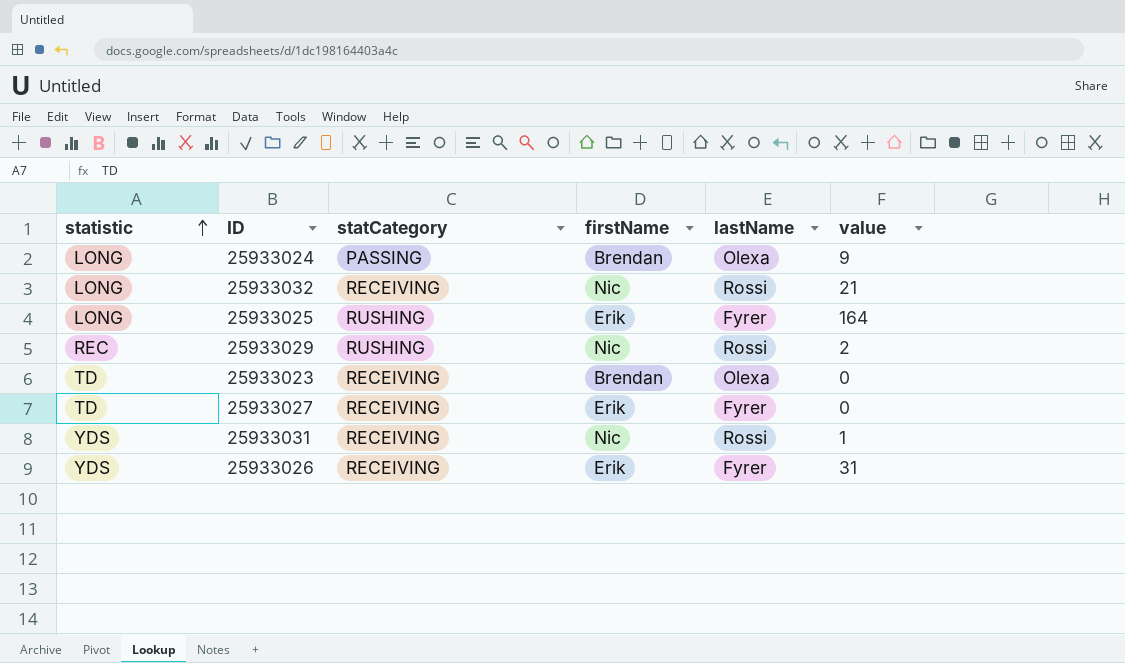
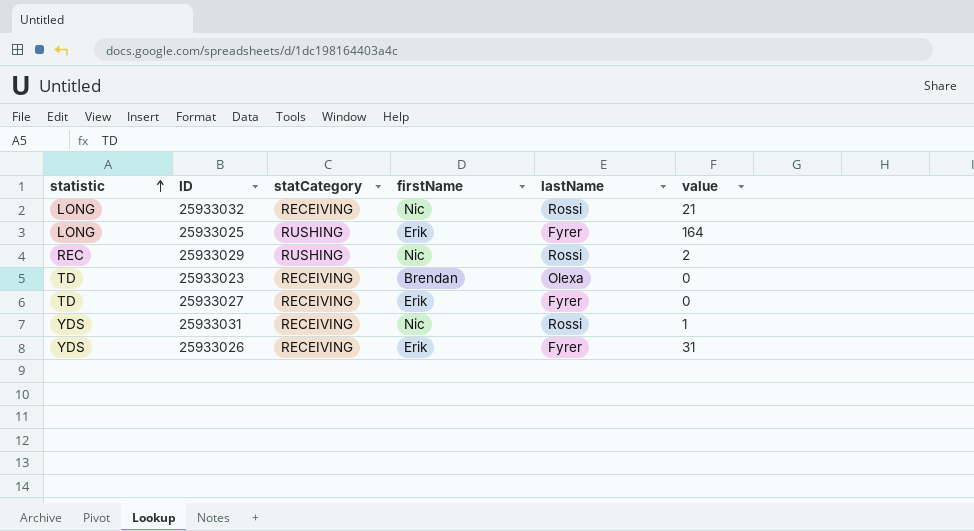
row 25933024: LONG | PASSING | Brendan | Olexa | 9 -> none

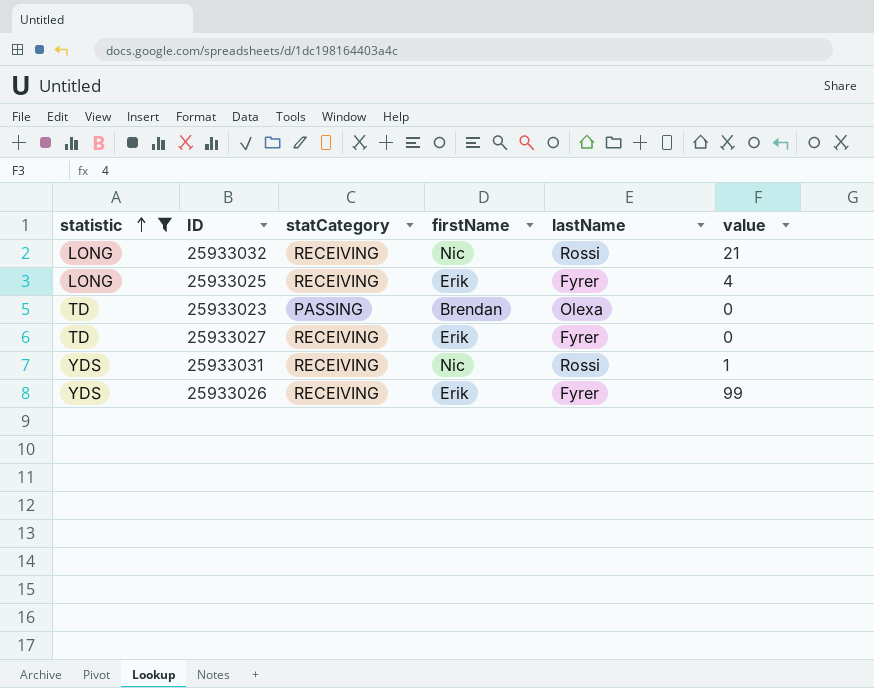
filter: none -> statistic != REC
25933025 | statCategory: RUSHING -> RECEIVING
25933025 | value: 164 -> 4
25933023 | statCategory: RECEIVING -> PASSING
25933026 | value: 31 -> 99

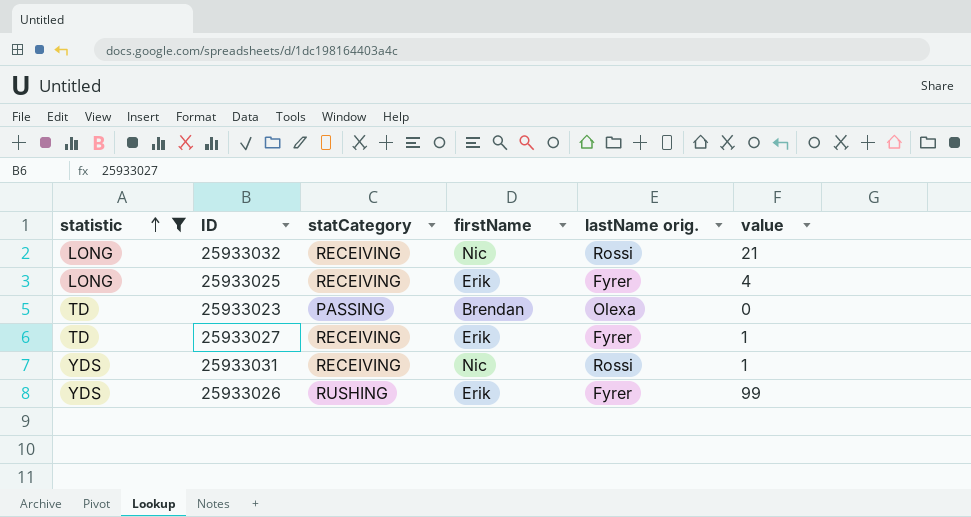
column name: lastName -> lastName orig.
25933027 | value: 0 -> 1
25933026 | statCategory: RECEIVING -> RUSHING

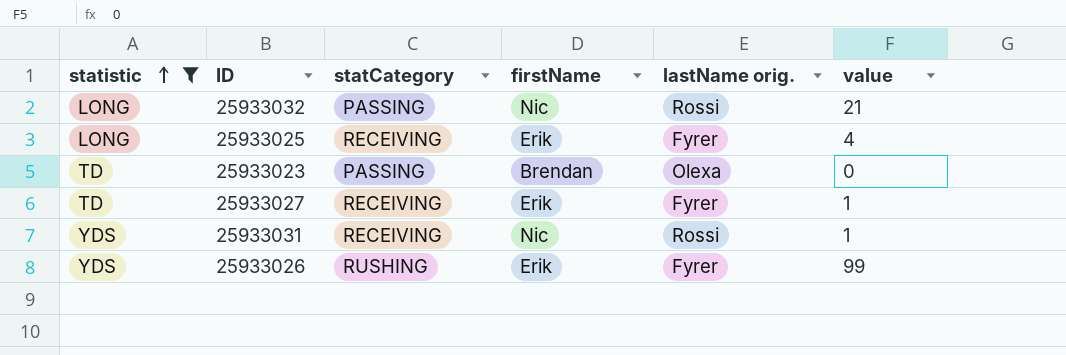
25933032 | statCategory: RECEIVING -> PASSING

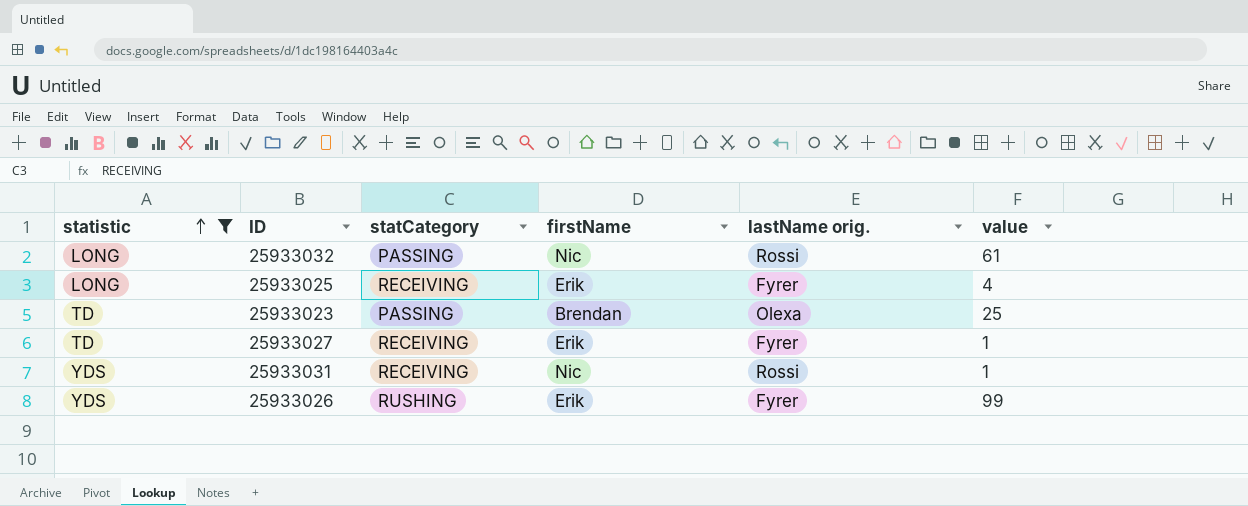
25933032 | value: 21 -> 61
25933023 | value: 0 -> 25

